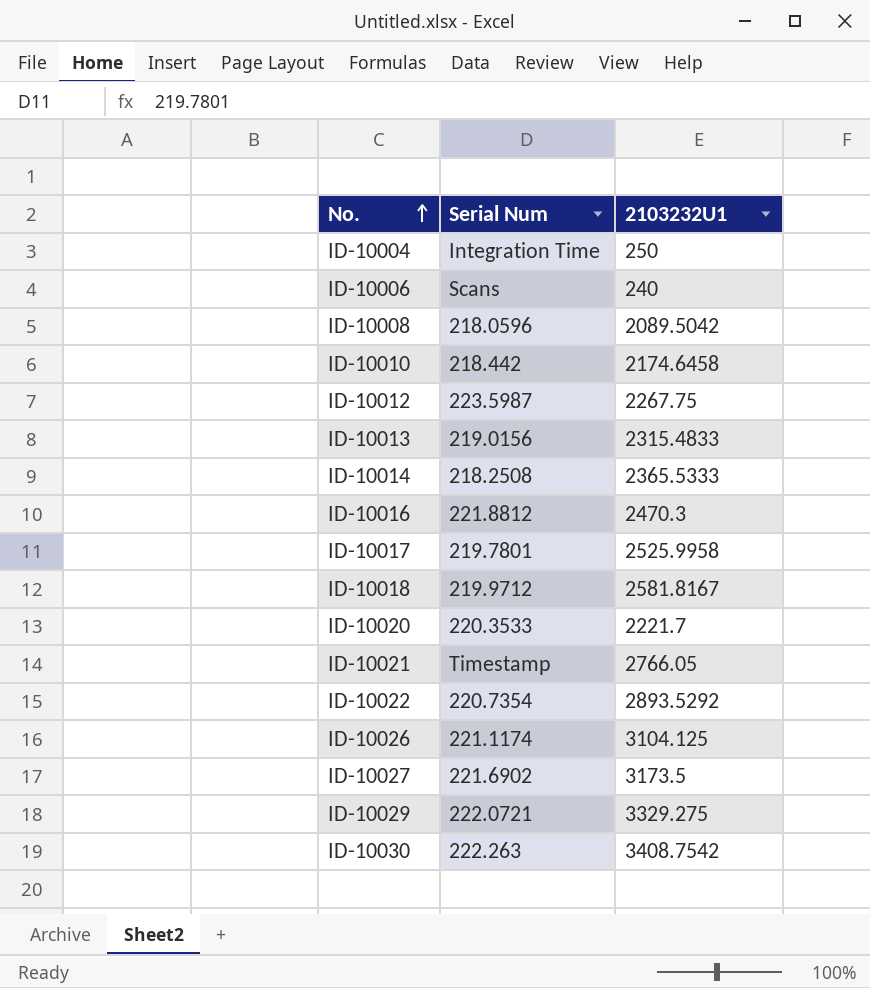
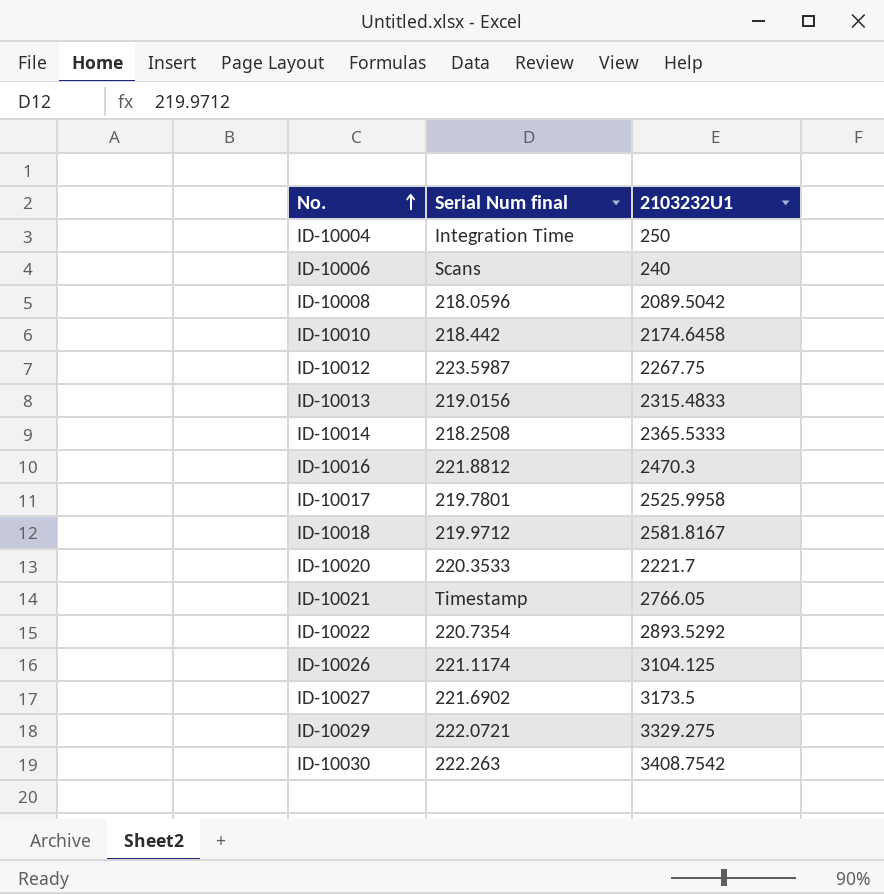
column name: Serial Num -> Serial Num final

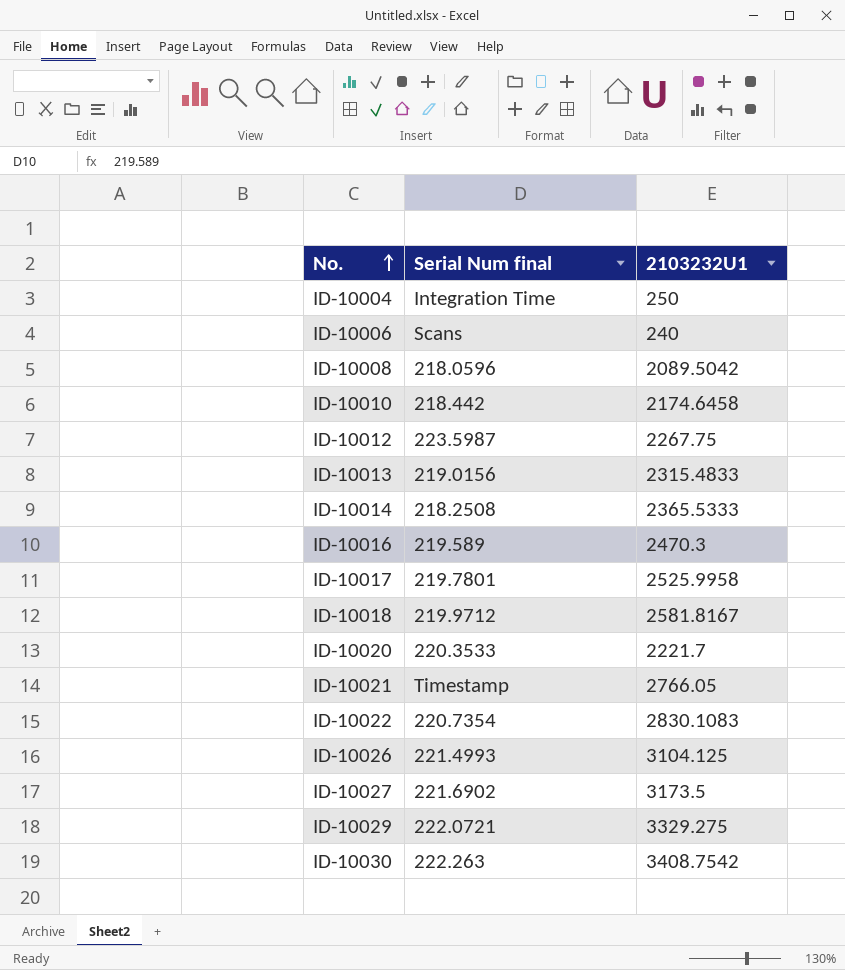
ID-10016 | Serial Num final: 221.8812 -> 219.589
ID-10022 | 2103232U1: 2893.5292 -> 2830.1083
ID-10026 | Serial Num final: 221.1174 -> 221.4993

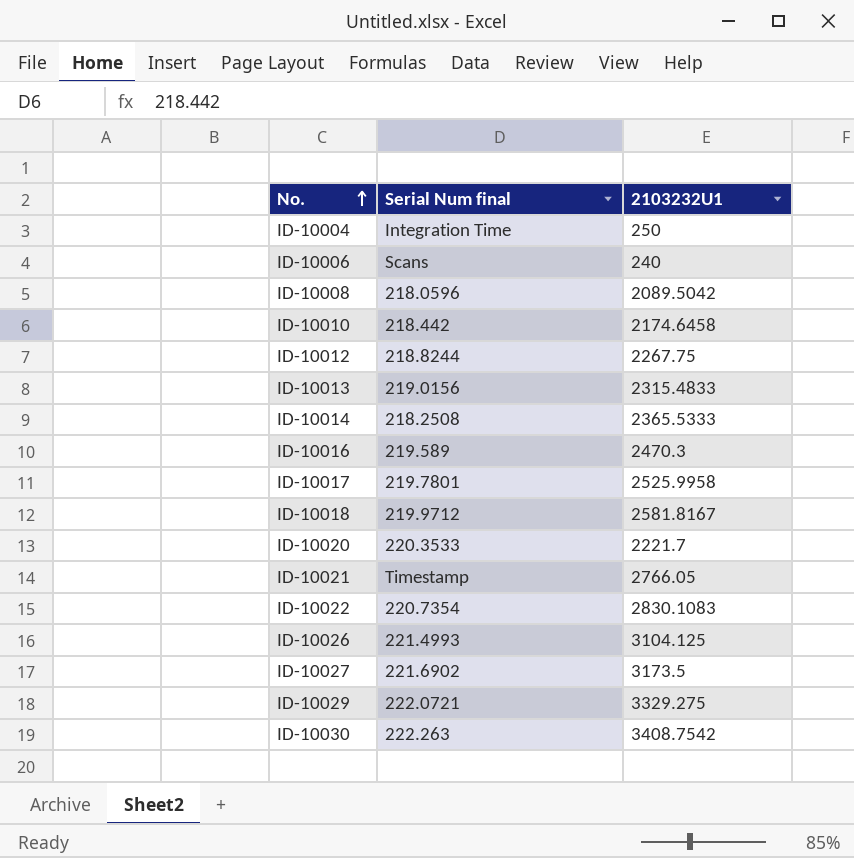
ID-10012 | Serial Num final: 223.5987 -> 218.8244

